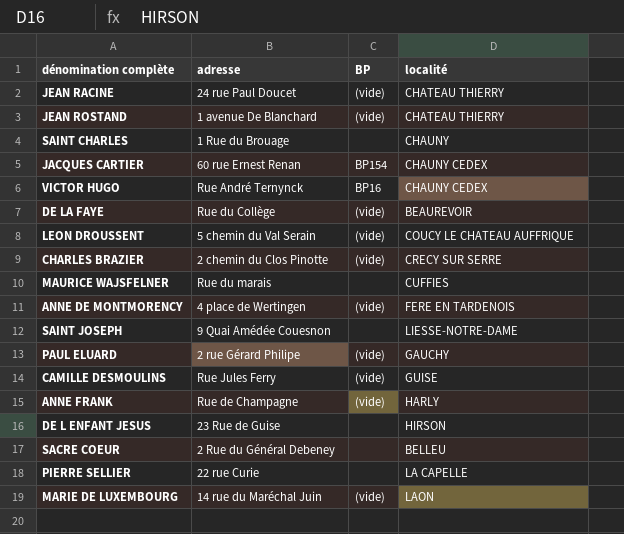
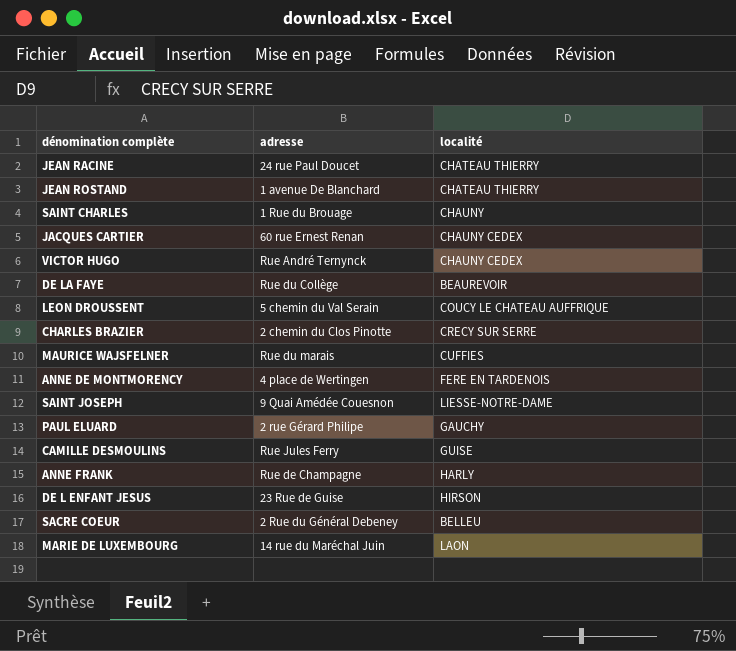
column BP | position: 3 -> none
row PIERRE SELLIER: 22 rue Curie | none | LA CAPELLE -> none

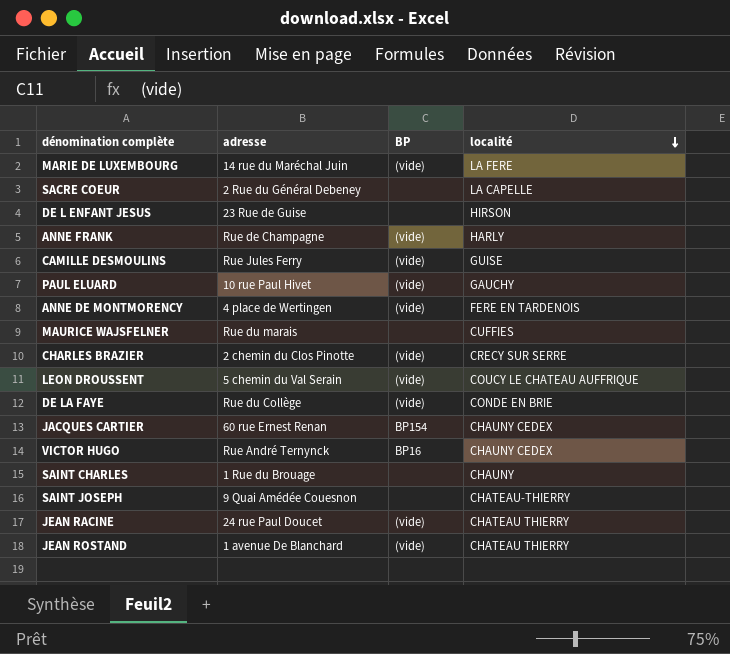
row order: none -> localité descending
column BP | position: none -> 3
MARIE DE LUXEMBOURG | localité: LAON -> LA FERE
SACRE COEUR | localité: BELLEU -> LA CAPELLE
PAUL ELUARD | adresse: 2 rue Gérard Philipe -> 10 rue Paul Hivet
DE LA FAYE | localité: BEAUREVOIR -> CONDE EN BRIE
SAINT JOSEPH | localité: LIESSE-NOTRE-DAME -> CHATEAU-THIERRY

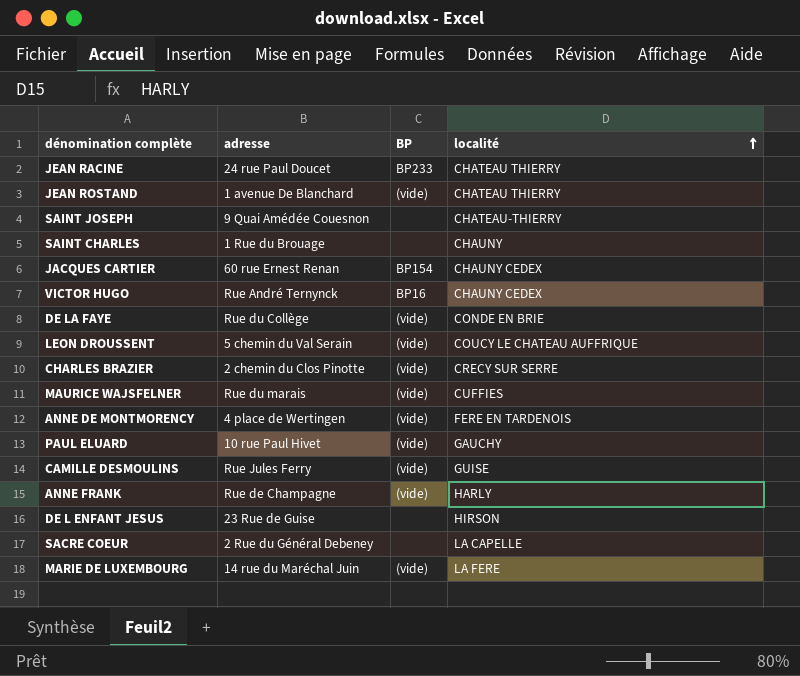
row order: localité descending -> localité ascending
JEAN RACINE | BP: (vide) -> BP233
MAURICE WAJSFELNER | BP: none -> (vide)

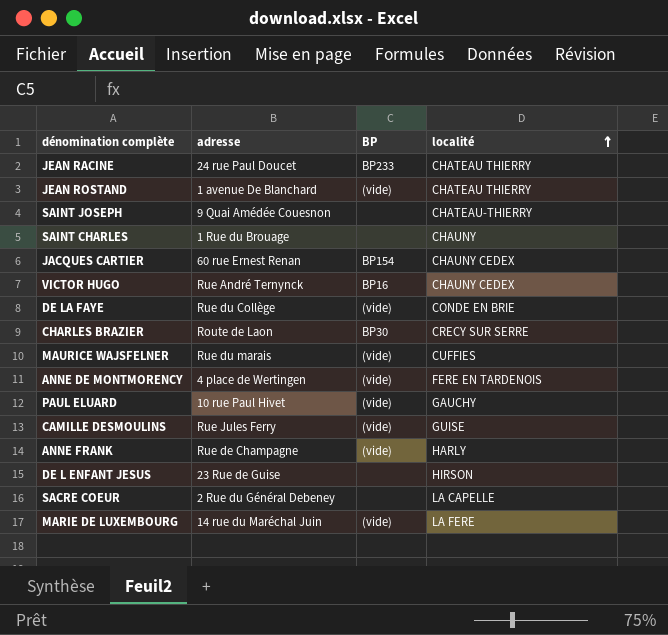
row LEON DROUSSENT: 5 chemin du Val Serain | (vide) | COUCY LE CHATEAU AUFFRIQUE -> none
CHARLES BRAZIER | adresse: 2 chemin du Clos Pinotte -> Route de Laon
CHARLES BRAZIER | BP: (vide) -> BP30

